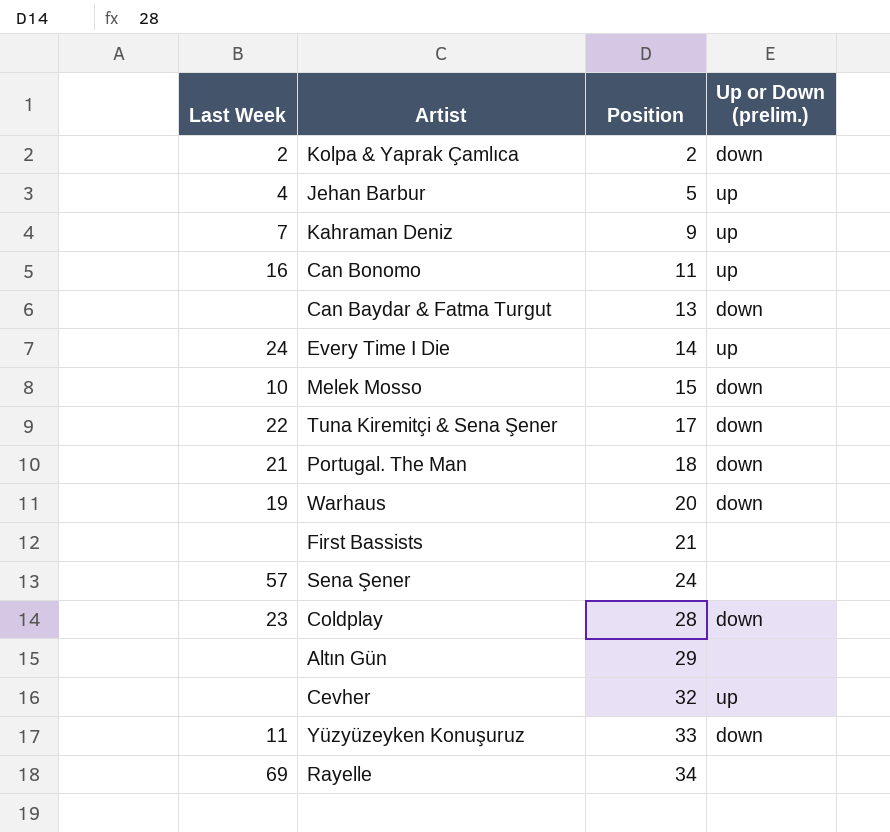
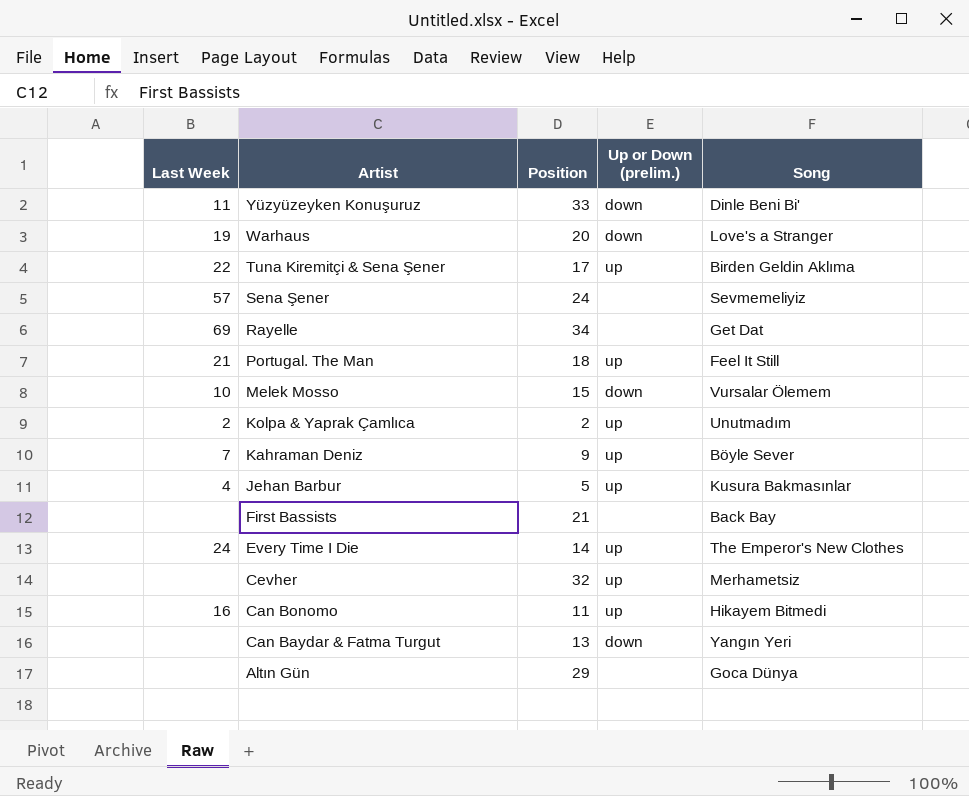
row order: Position ascending -> Artist descending
column Song | position: none -> 5
row Coldplay: 23 | 28 | down -> none
Tuna Kiremitçi & Sena Şener | Up or Down (prelim.): down -> up
Portugal. The Man | Up or Down (prelim.): down -> up
Kolpa & Yaprak Çamlıca | Up or Down (prelim.): down -> up

